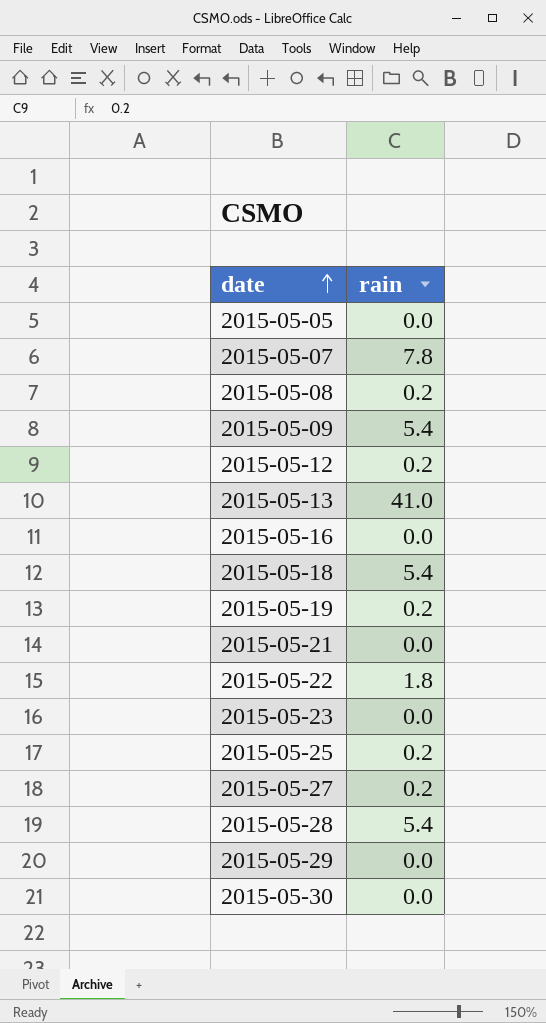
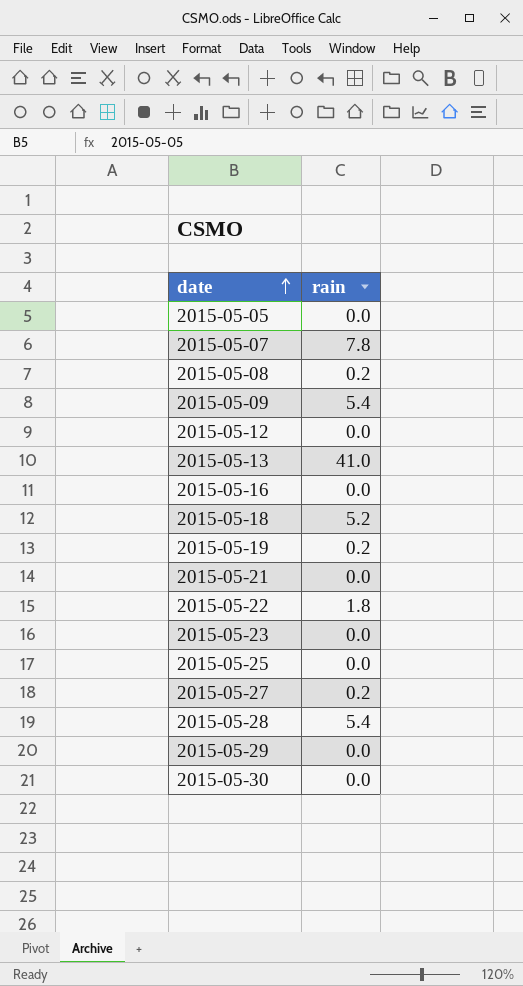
2015-05-12 | rain: 0.2 -> 0.0
2015-05-18 | rain: 5.4 -> 5.2
2015-05-25 | rain: 0.2 -> 0.0

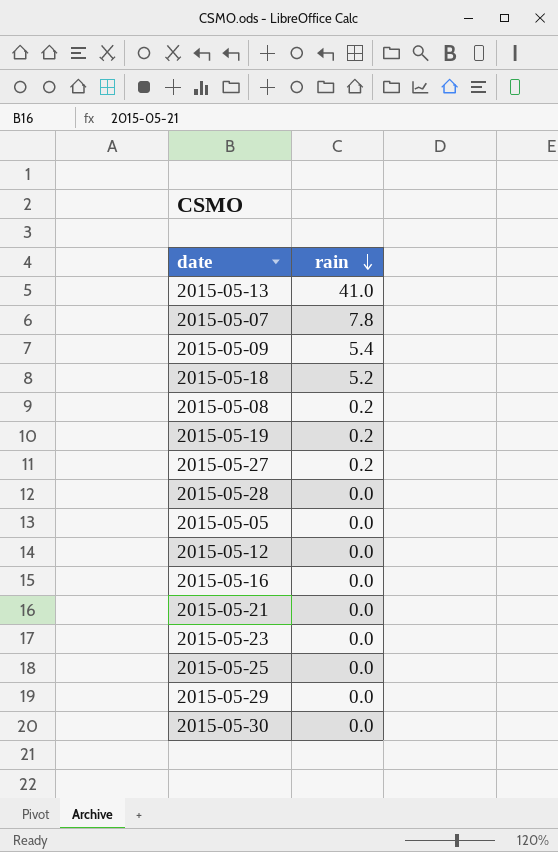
row order: date ascending -> rain descending
row 2015-05-22: 1.8 -> none
2015-05-28 | rain: 5.4 -> 0.0

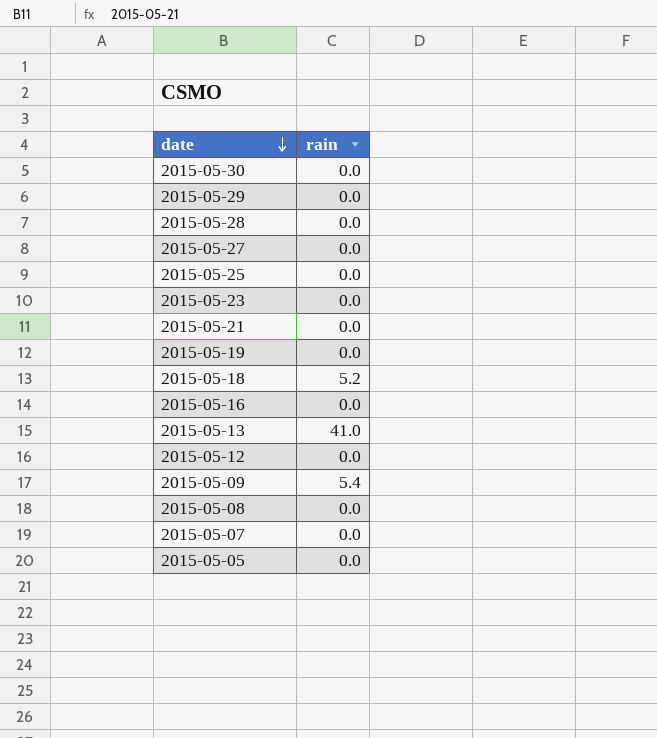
row order: rain descending -> date descending
2015-05-27 | rain: 0.2 -> 0.0
2015-05-19 | rain: 0.2 -> 0.0
2015-05-08 | rain: 0.2 -> 0.0
2015-05-07 | rain: 7.8 -> 0.0

